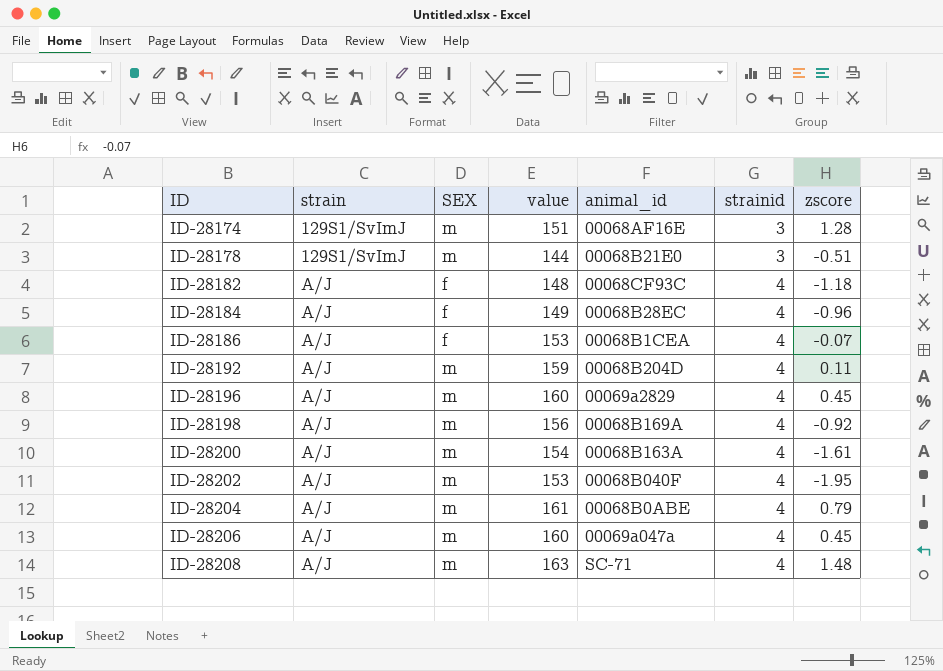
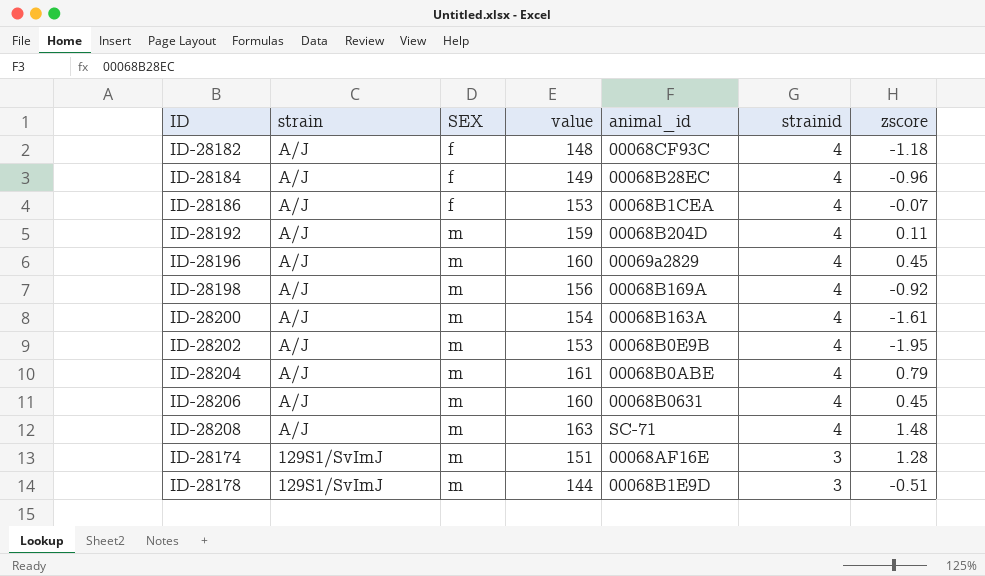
row order: ID ascending -> strain descending
ID-28202 | animal_id: 00068B040F -> 00068B0E9B
ID-28206 | animal_id: 00069a047a -> 00068B0631
ID-28178 | animal_id: 00068B21E0 -> 00068B1E9D

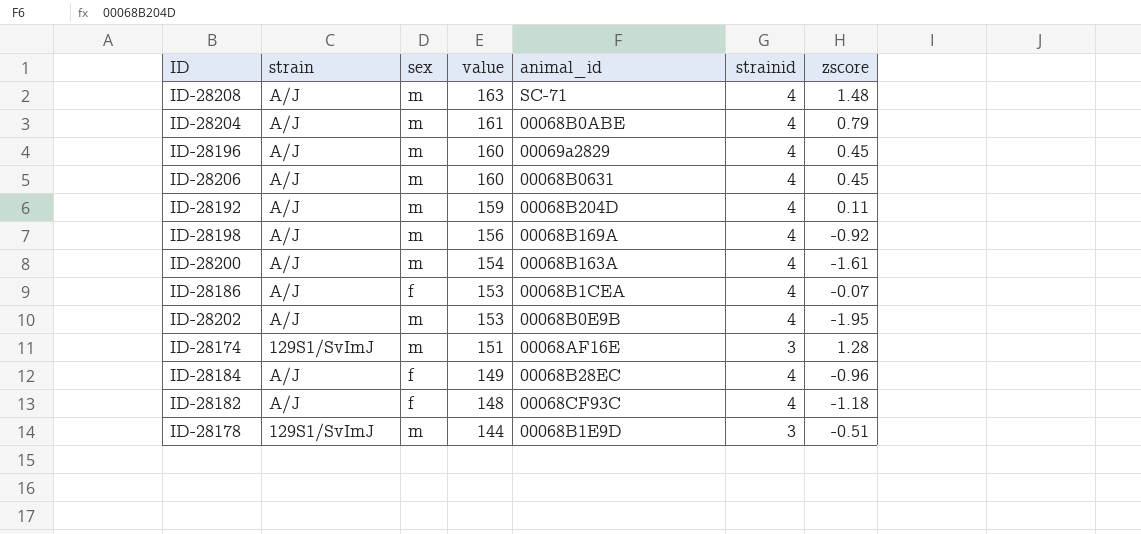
row order: strain descending -> value descending
column name: SEX -> sex

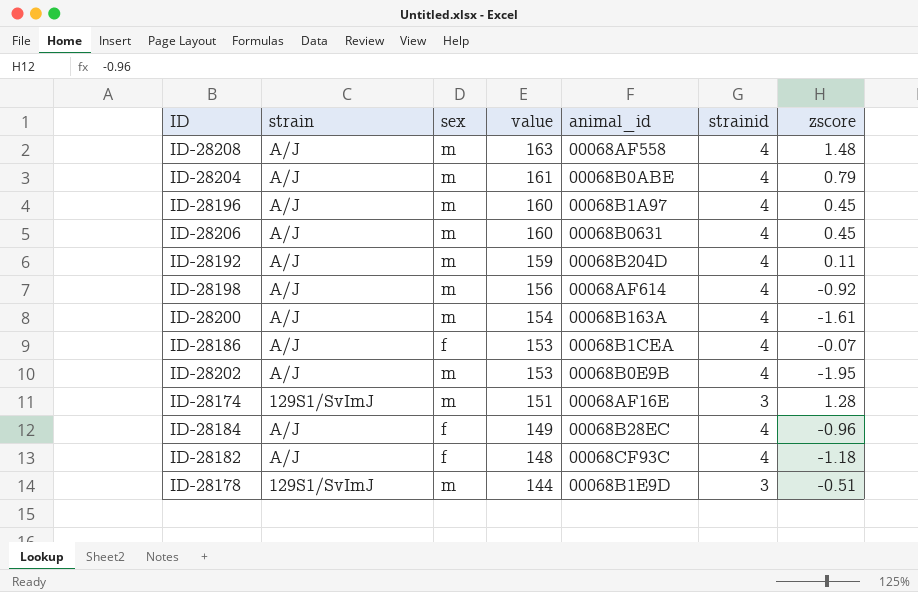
ID-28208 | animal_id: SC-71 -> 00068AF558
ID-28196 | animal_id: 00069a2829 -> 00068B1A97
ID-28198 | animal_id: 00068B169A -> 00068AF614

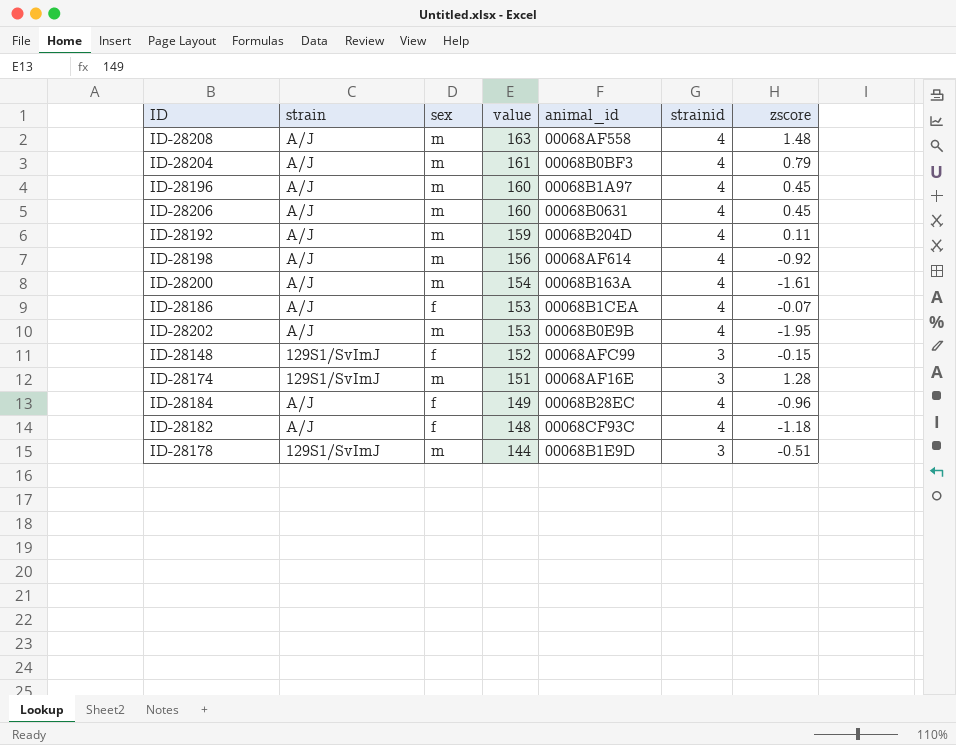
ID-28204 | animal_id: 00068B0ABE -> 00068B0BF3
row ID-28148: none -> 129S1/SvImJ | f | 152 | 00068AFC99 | 3 | -0.15

